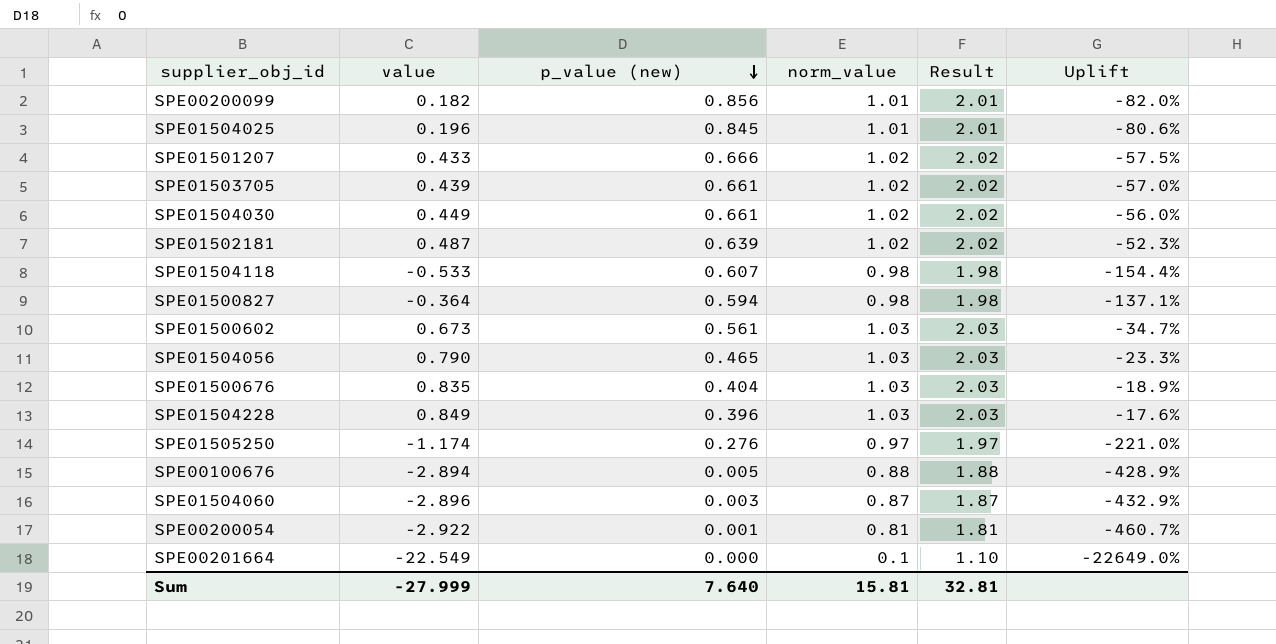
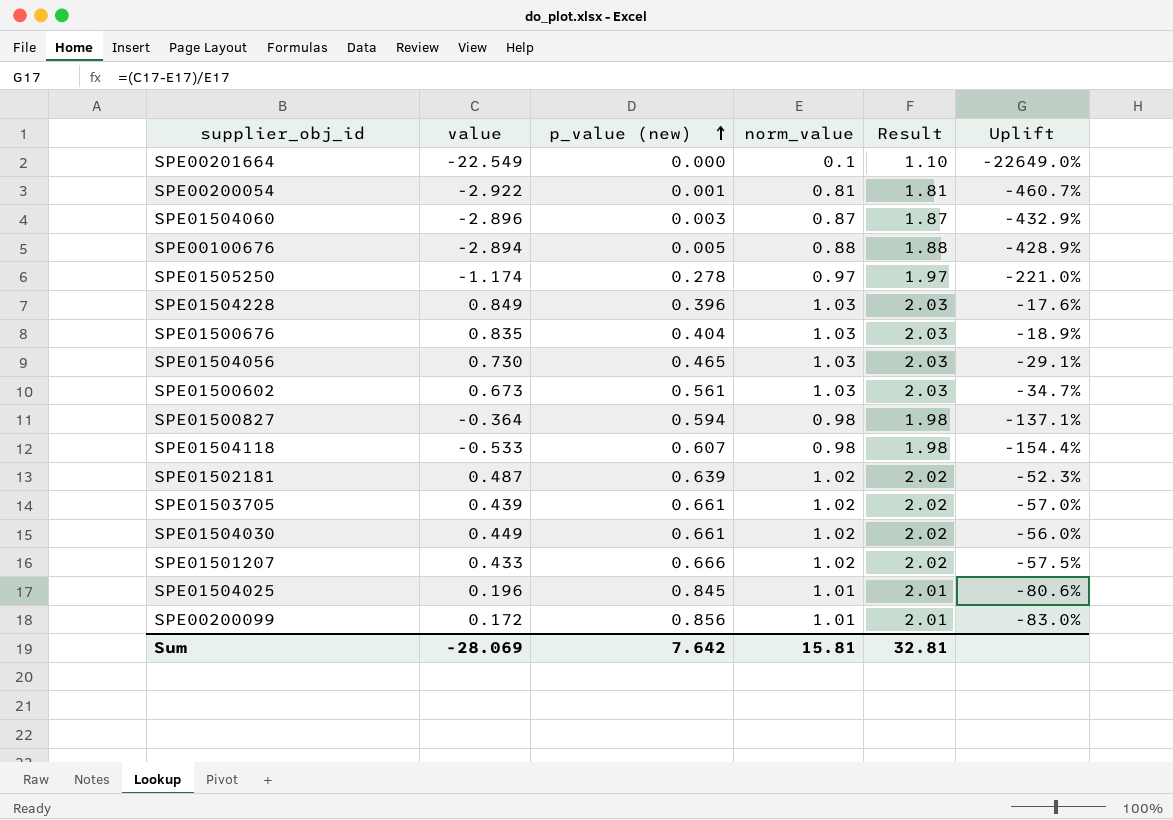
row order: p_value (new) descending -> p_value (new) ascending
SPE01505250 | p_value (new): 0.276 -> 0.278
SPE01504056 | value: 0.790 -> 0.730
SPE01504056 | Uplift: -23.3% -> -29.1%
SPE00200099 | value: 0.182 -> 0.172
SPE00200099 | Uplift: -82.0% -> -83.0%
Sum | value: -27.999 -> -28.069
Sum | p_value (new): 7.640 -> 7.642

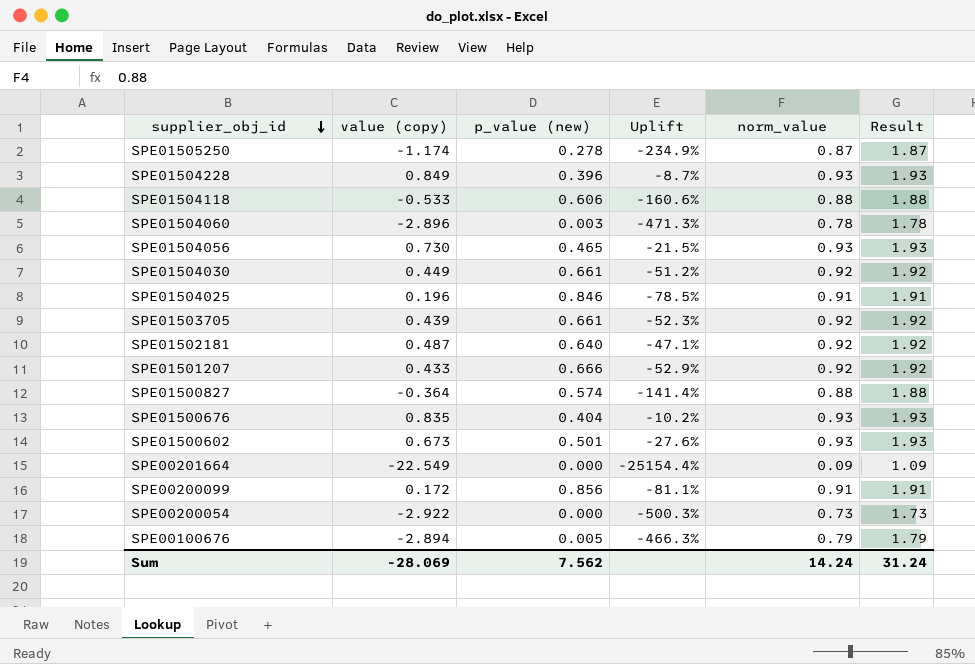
row order: p_value (new) ascending -> supplier_obj_id descending
column name: value -> value (copy)
column Uplift | position: 6 -> 4
SPE01505250 | Uplift: -221.0% -> -234.9%
SPE01505250 | norm_value: 0.97 -> 0.87
SPE01505250 | Result: 1.97 -> 1.87
SPE01504228 | Uplift: -17.6% -> -8.7%
SPE01504228 | norm_value: 1.03 -> 0.93
SPE01504228 | Result: 2.03 -> 1.93
SPE01504118 | p_value (new): 0.607 -> 0.606
SPE01504118 | Uplift: -154.4% -> -160.6%
SPE01504118 | norm_value: 0.98 -> 0.88
SPE01504118 | Result: 1.98 -> 1.88
SPE01504060 | Uplift: -432.9% -> -471.3%
SPE01504060 | norm_value: 0.87 -> 0.78
SPE01504060 | Result: 1.87 -> 1.78
SPE01504056 | Uplift: -29.1% -> -21.5%
SPE01504056 | norm_value: 1.03 -> 0.93
SPE01504056 | Result: 2.03 -> 1.93
SPE01504030 | Uplift: -56.0% -> -51.2%
SPE01504030 | norm_value: 1.02 -> 0.92
SPE01504030 | Result: 2.02 -> 1.92
SPE01504025 | p_value (new): 0.845 -> 0.846
SPE01504025 | Uplift: -80.6% -> -78.5%
SPE01504025 | norm_value: 1.01 -> 0.91
SPE01504025 | Result: 2.01 -> 1.91
SPE01503705 | Uplift: -57.0% -> -52.3%
SPE01503705 | norm_value: 1.02 -> 0.92
SPE01503705 | Result: 2.02 -> 1.92
SPE01502181 | p_value (new): 0.639 -> 0.640
SPE01502181 | Uplift: -52.3% -> -47.1%
SPE01502181 | norm_value: 1.02 -> 0.92
SPE01502181 | Result: 2.02 -> 1.92
SPE01501207 | Uplift: -57.5% -> -52.9%
SPE01501207 | norm_value: 1.02 -> 0.92
SPE01501207 | Result: 2.02 -> 1.92
SPE01500827 | p_value (new): 0.594 -> 0.574
SPE01500827 | Uplift: -137.1% -> -141.4%
SPE01500827 | norm_value: 0.98 -> 0.88
SPE01500827 | Result: 1.98 -> 1.88
SPE01500676 | Uplift: -18.9% -> -10.2%
SPE01500676 | norm_value: 1.03 -> 0.93
SPE01500676 | Result: 2.03 -> 1.93
SPE01500602 | p_value (new): 0.561 -> 0.501
SPE01500602 | Uplift: -34.7% -> -27.6%
SPE01500602 | norm_value: 1.03 -> 0.93
SPE01500602 | Result: 2.03 -> 1.93
SPE00201664 | Uplift: -22649.0% -> -25154.4%
SPE00201664 | norm_value: 0.1 -> 0.09
SPE00201664 | Result: 1.10 -> 1.09
SPE00200099 | Uplift: -83.0% -> -81.1%
SPE00200099 | norm_value: 1.01 -> 0.91
SPE00200099 | Result: 2.01 -> 1.91
SPE00200054 | p_value (new): 0.001 -> 0.000
SPE00200054 | Uplift: -460.7% -> -500.3%
SPE00200054 | norm_value: 0.81 -> 0.73
SPE00200054 | Result: 1.81 -> 1.73
SPE00100676 | Uplift: -428.9% -> -466.3%
SPE00100676 | norm_value: 0.88 -> 0.79
SPE00100676 | Result: 1.88 -> 1.79
Sum | p_value (new): 7.642 -> 7.562
Sum | norm_value: 15.81 -> 14.24
Sum | Result: 32.81 -> 31.24

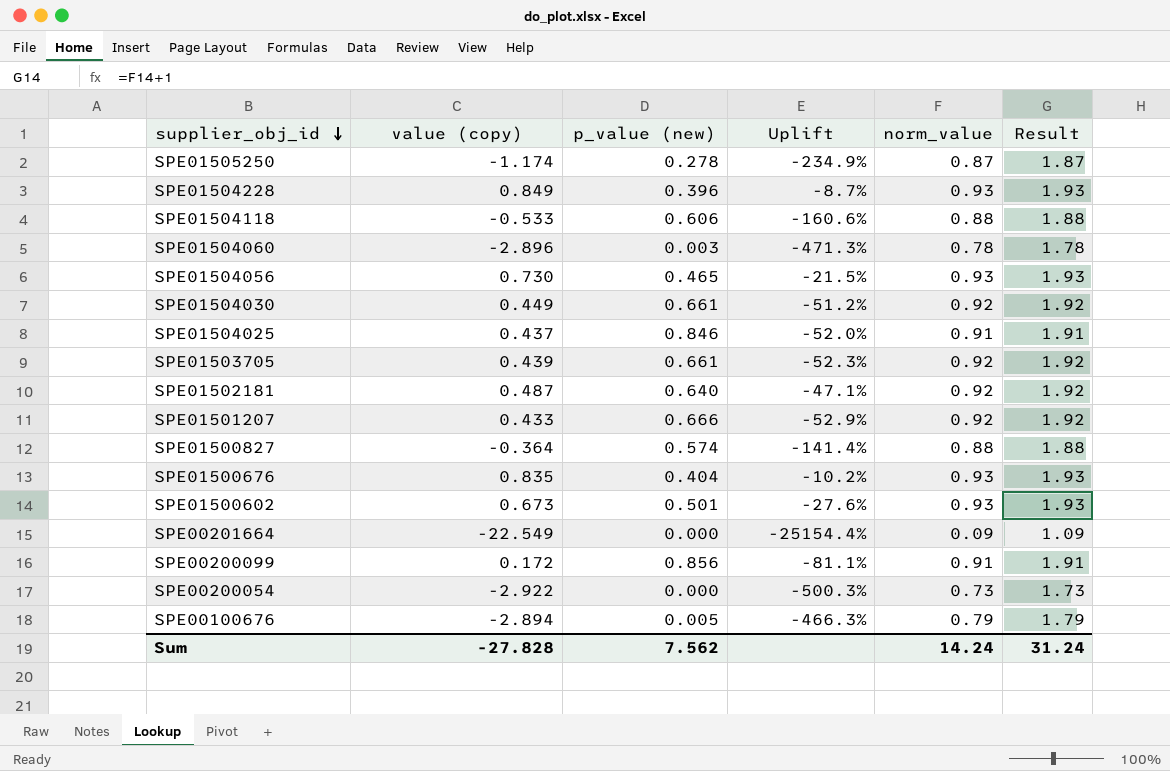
SPE01504025 | value (copy): 0.196 -> 0.437
SPE01504025 | Uplift: -78.5% -> -52.0%
Sum | value (copy): -28.069 -> -27.828

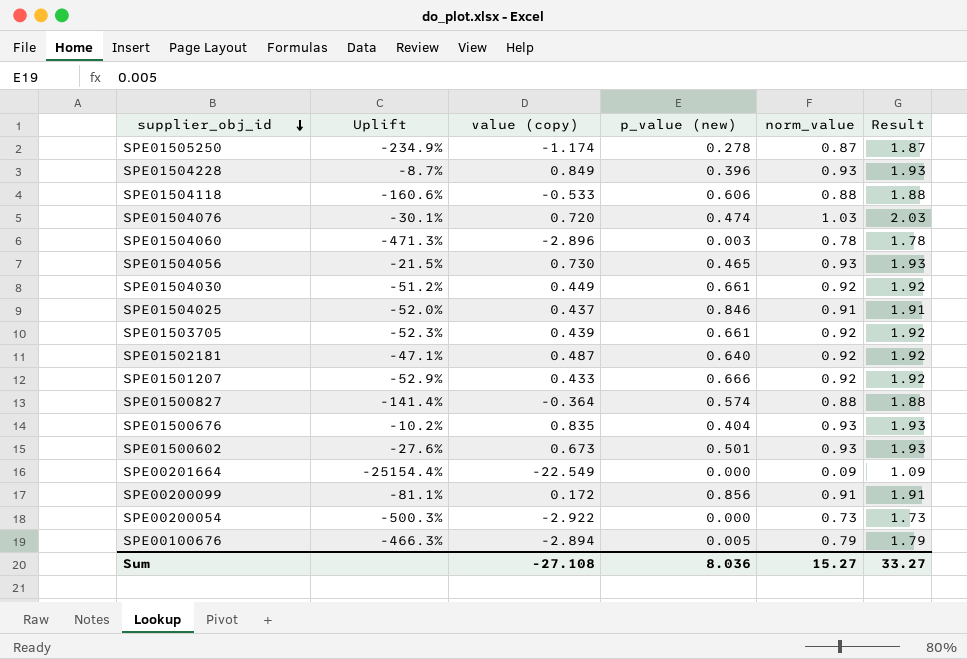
column Uplift | position: 4 -> 2
row SPE01504076: none -> -30.1% | 0.720 | 0.474 | 1.03 | 2.03
Sum | value (copy): -27.828 -> -27.108
Sum | p_value (new): 7.562 -> 8.036
Sum | norm_value: 14.24 -> 15.27
Sum | Result: 31.24 -> 33.27

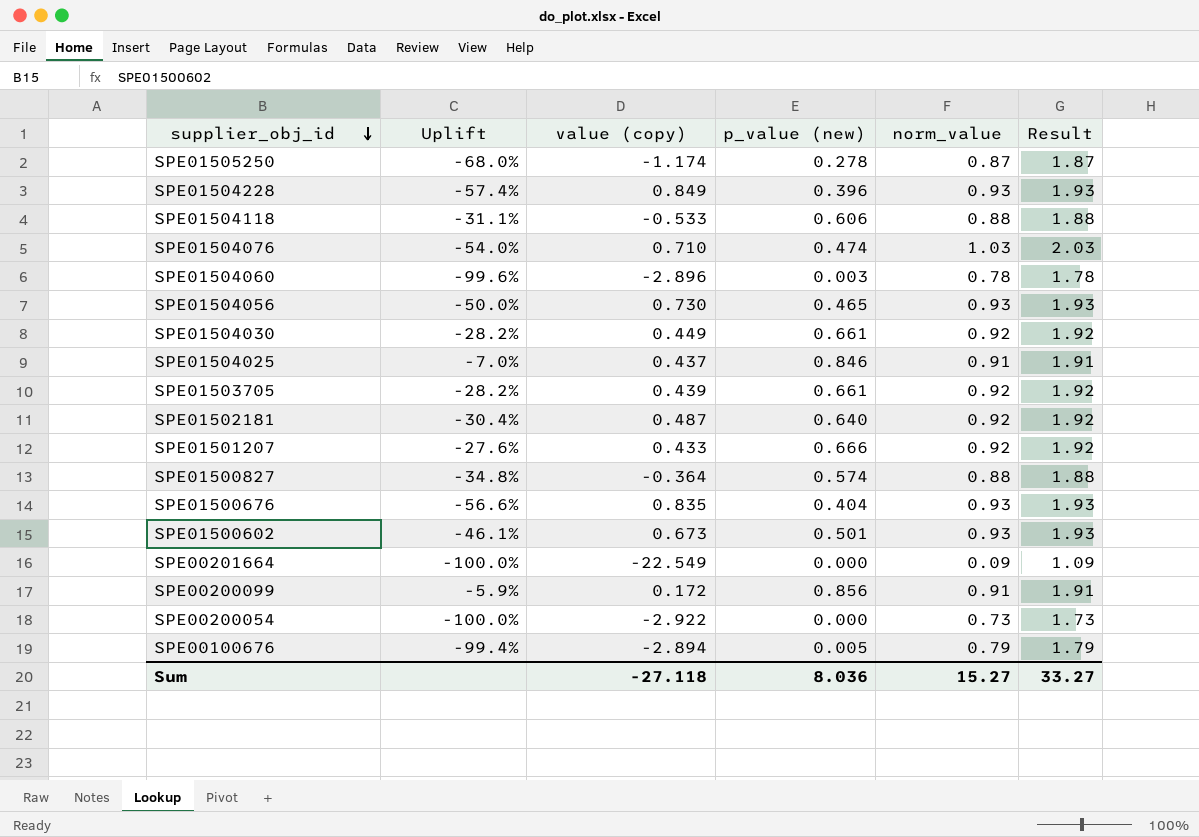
column Uplift | formula: ([value (copy)] - [norm_value]) / [norm_value] -> ([p_value (new)] - [norm_value]) / [norm_value]
SPE01504076 | value (copy): 0.720 -> 0.710
Sum | value (copy): -27.108 -> -27.118

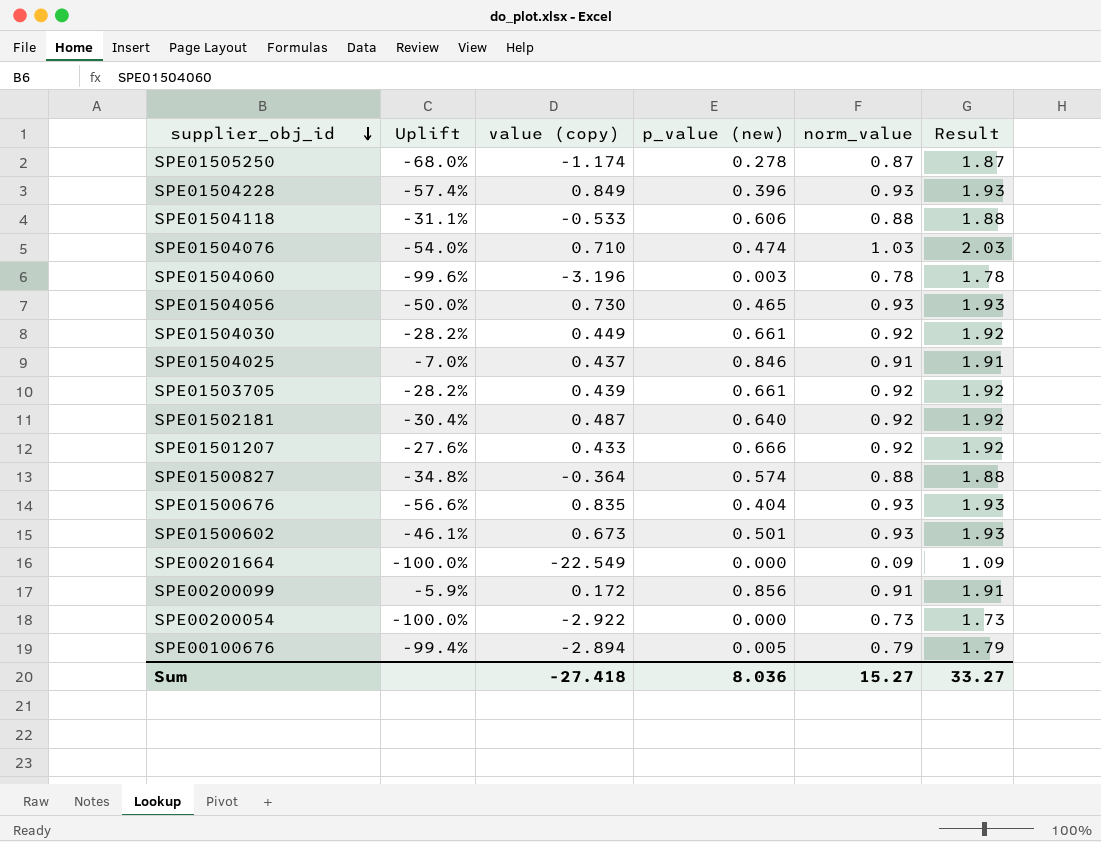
SPE01504060 | value (copy): -2.896 -> -3.196
Sum | value (copy): -27.118 -> -27.418

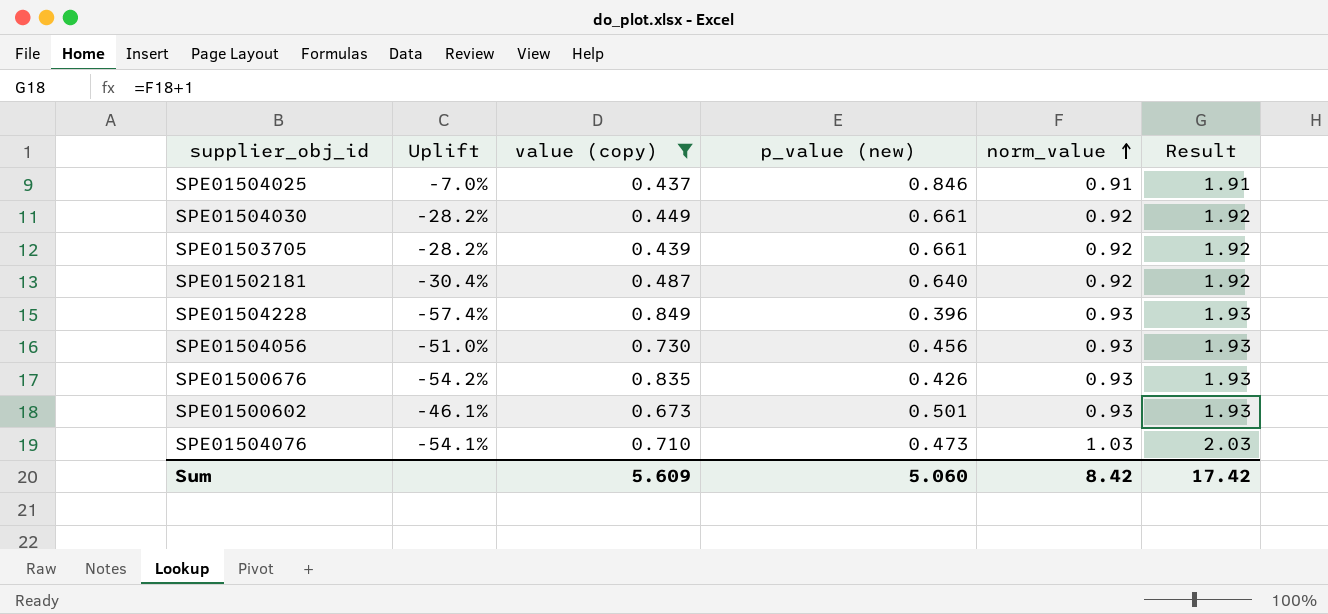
filter: none -> value (copy) >= 0.437
row order: supplier_obj_id descending -> norm_value ascending
SPE01504056 | Uplift: -50.0% -> -51.0%
SPE01504056 | p_value (new): 0.465 -> 0.456
SPE01500676 | Uplift: -56.6% -> -54.2%
SPE01500676 | p_value (new): 0.404 -> 0.426
SPE01504076 | Uplift: -54.0% -> -54.1%
SPE01504076 | p_value (new): 0.474 -> 0.473
Sum | value (copy): -27.418 -> 5.609
Sum | p_value (new): 8.036 -> 5.060
Sum | norm_value: 15.27 -> 8.42
Sum | Result: 33.27 -> 17.42

